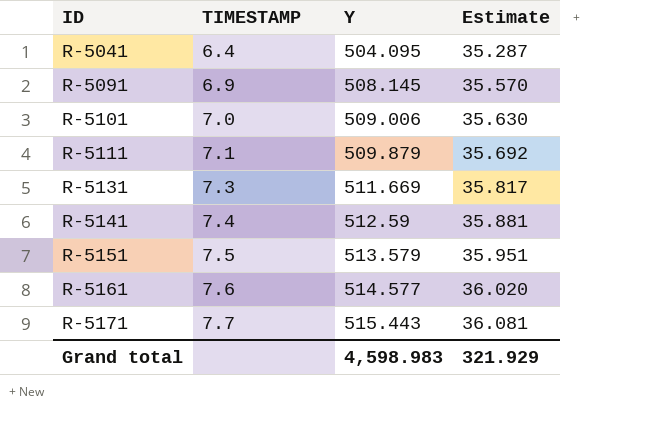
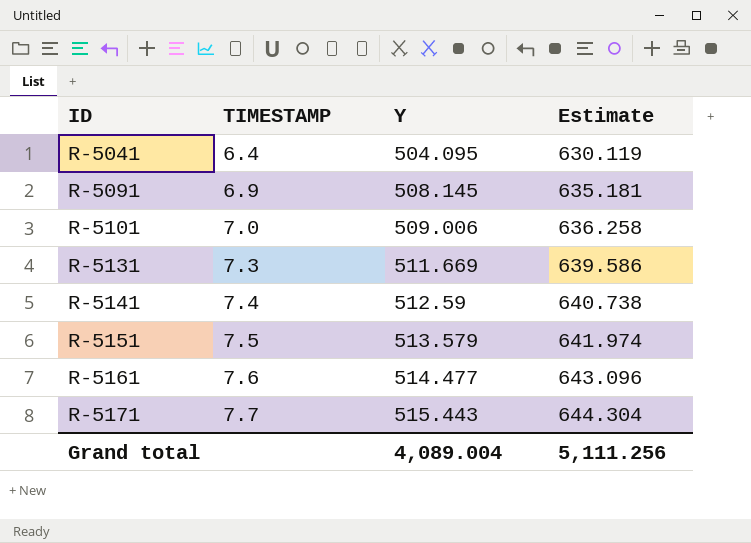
column Estimate | formula: [Y] * 0.07 -> [Y] * 1.25
row R-5111: 7.1 | 509.879 | 35.692 -> none
R-5161 | Y: 514.577 -> 514.477
Grand total | Y: 4,598.983 -> 4,089.004
Grand total | Estimate: 321.929 -> 5,111.256

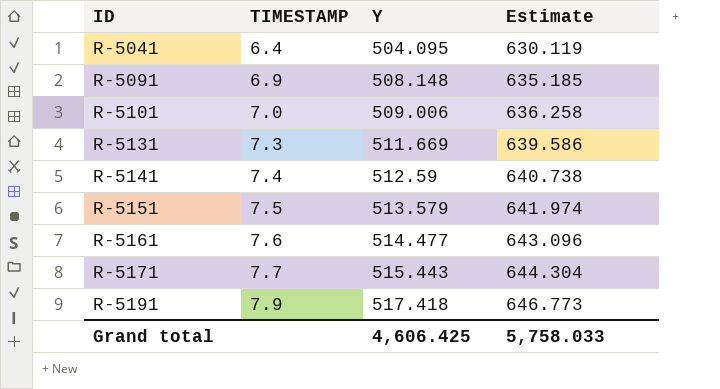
R-5091 | Y: 508.145 -> 508.148
R-5091 | Estimate: 635.181 -> 635.185
row R-5191: none -> 7.9 | 517.418 | 646.773
Grand total | Y: 4,089.004 -> 4,606.425
Grand total | Estimate: 5,111.256 -> 5,758.033

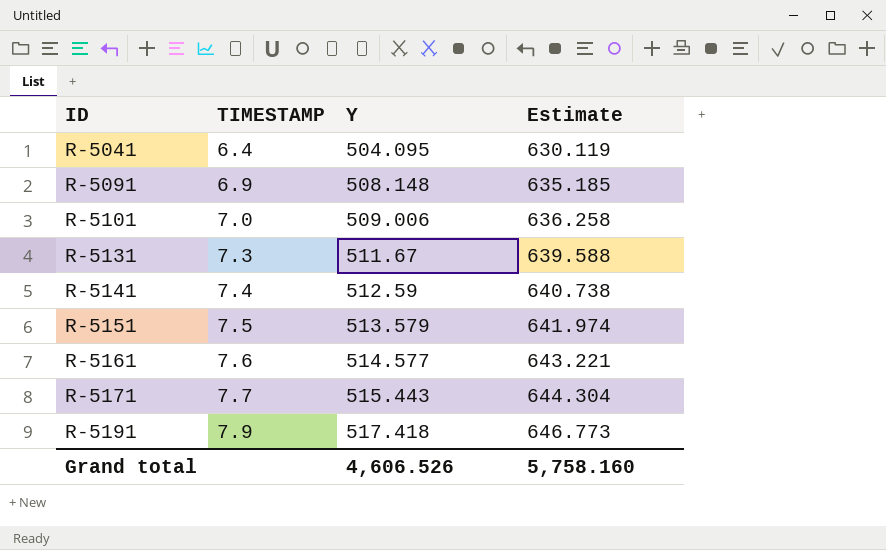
R-5131 | Y: 511.669 -> 511.67
R-5131 | Estimate: 639.586 -> 639.588
R-5161 | Y: 514.477 -> 514.577
R-5161 | Estimate: 643.096 -> 643.221
Grand total | Y: 4,606.425 -> 4,606.526
Grand total | Estimate: 5,758.033 -> 5,758.160

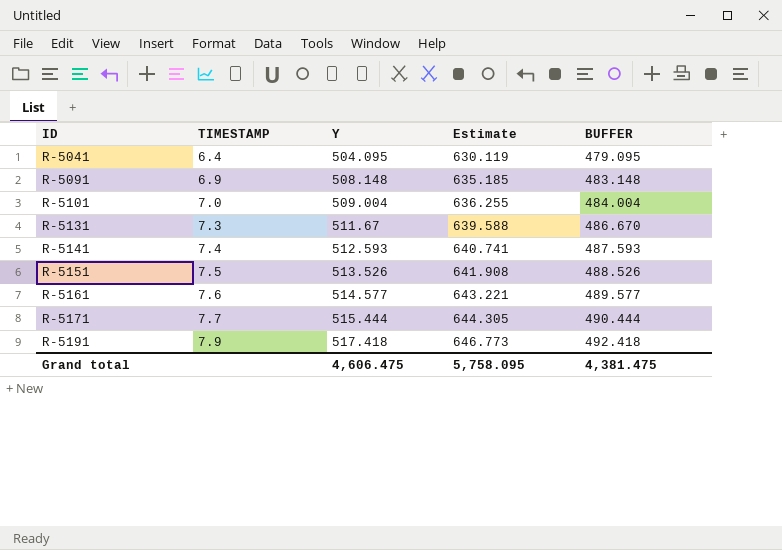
column BUFFER | formula: none -> [Y] - 25
R-5101 | Y: 509.006 -> 509.004
R-5101 | Estimate: 636.258 -> 636.255
R-5141 | Y: 512.59 -> 512.593
R-5141 | Estimate: 640.738 -> 640.741
R-5151 | Y: 513.579 -> 513.526
R-5151 | Estimate: 641.974 -> 641.908
R-5171 | Y: 515.443 -> 515.444
R-5171 | Estimate: 644.304 -> 644.305
Grand total | Y: 4,606.526 -> 4,606.475
Grand total | Estimate: 5,758.160 -> 5,758.095

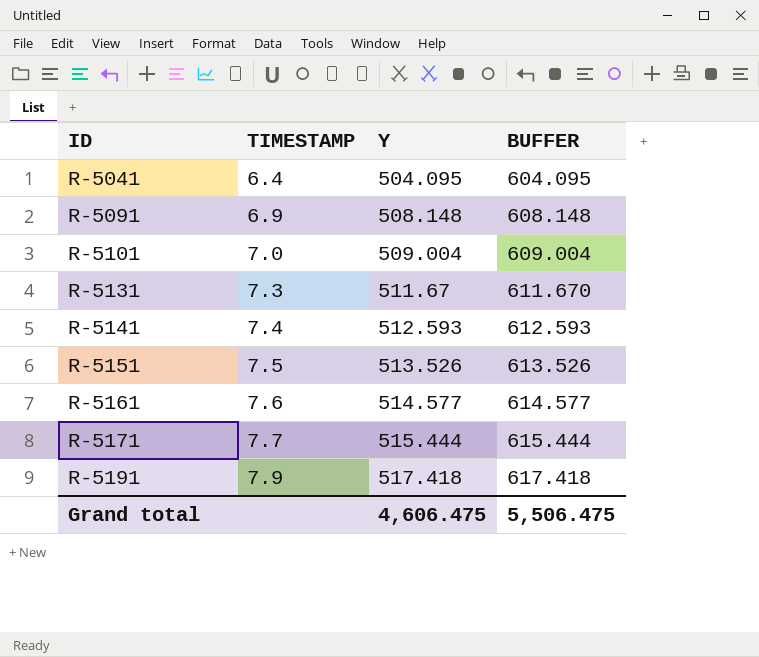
column Estimate | formula: [Y] * 1.25 -> none
column BUFFER | formula: [Y] - 25 -> [Y] + 100
Grand total | BUFFER: 4,381.475 -> 5,506.475

